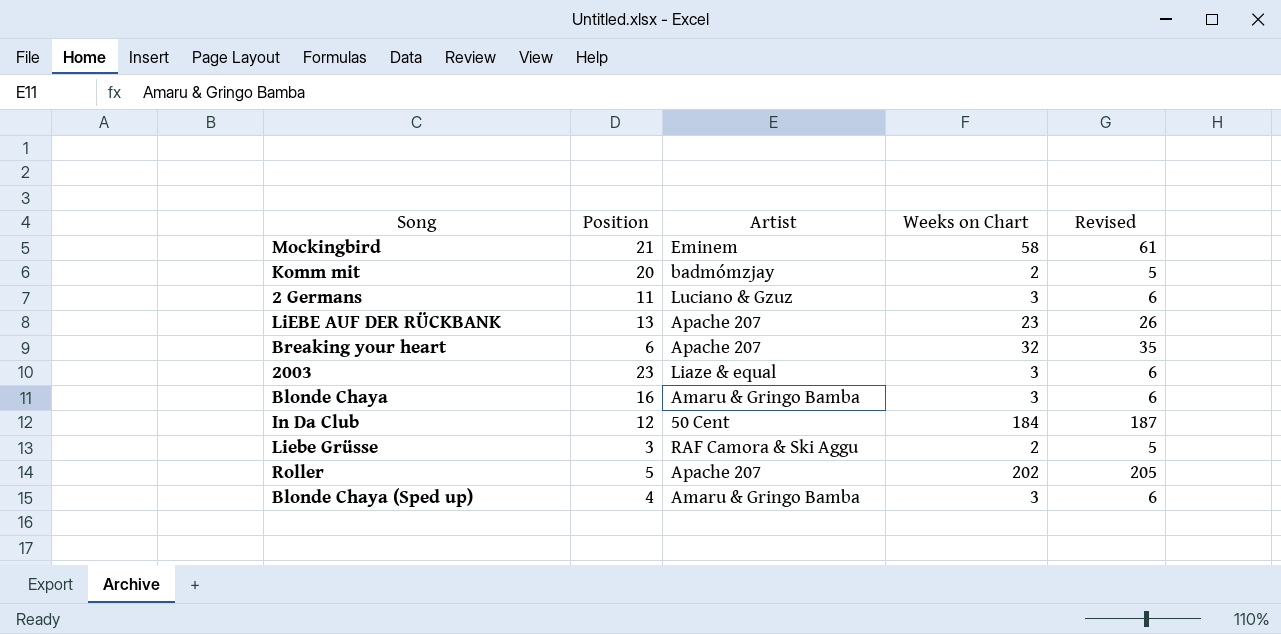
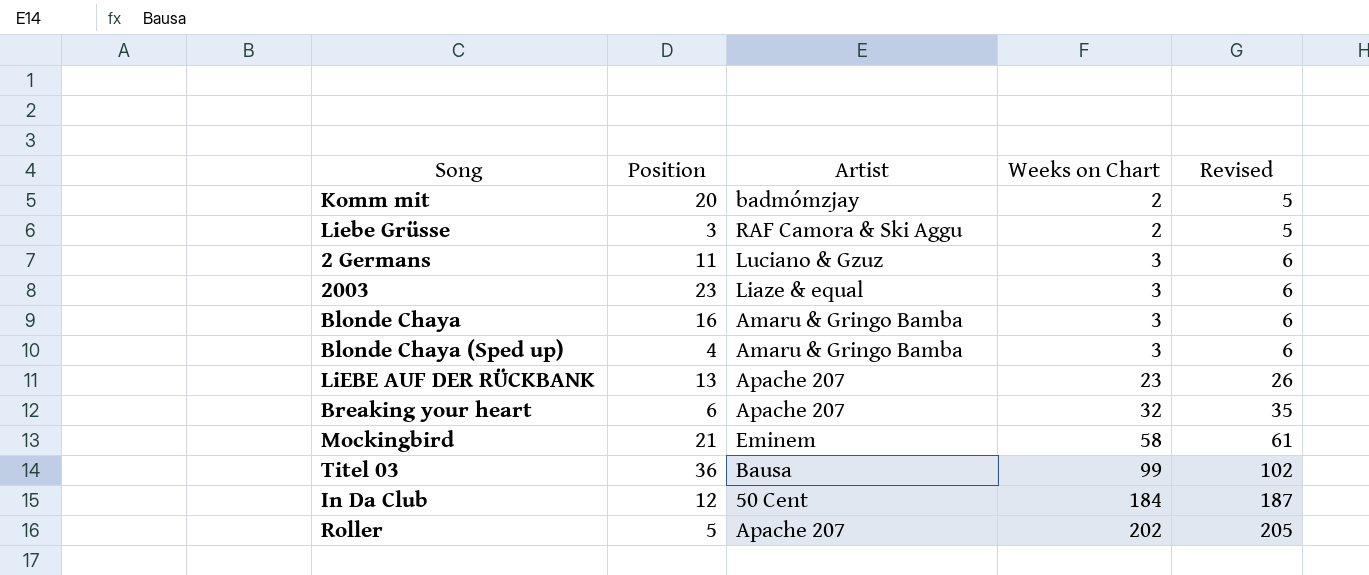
row order: none -> Weeks on Chart ascending
row Titel 03: none -> 36 | Bausa | 99 | 102

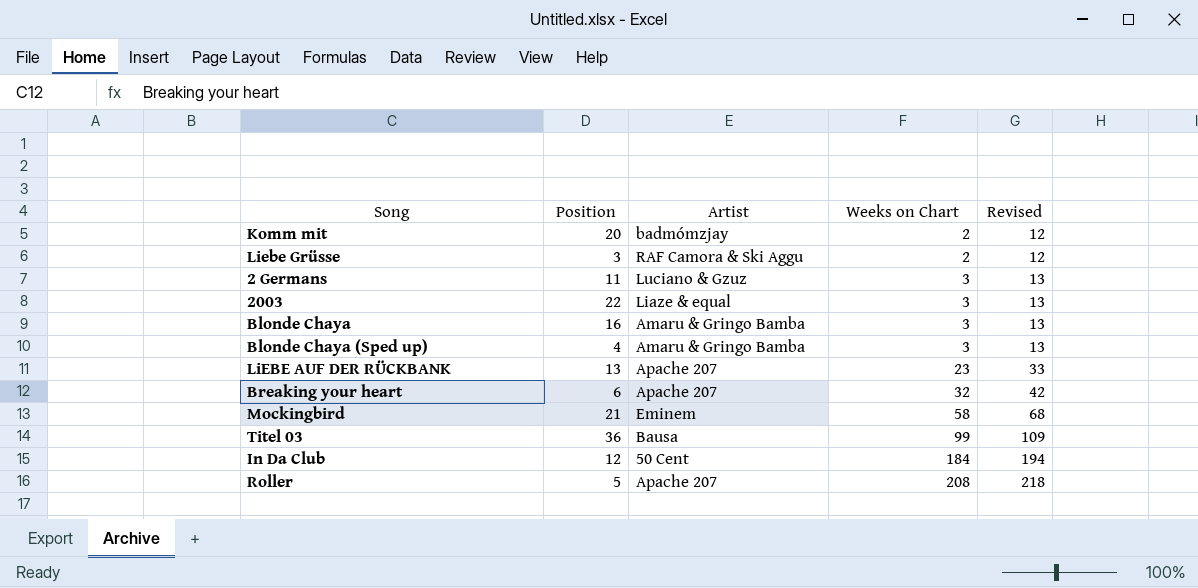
column Revised | formula: [Weeks on Chart] + 3 -> [Weeks on Chart] + 10
2003 | Position: 23 -> 22
Roller | Weeks on Chart: 202 -> 208

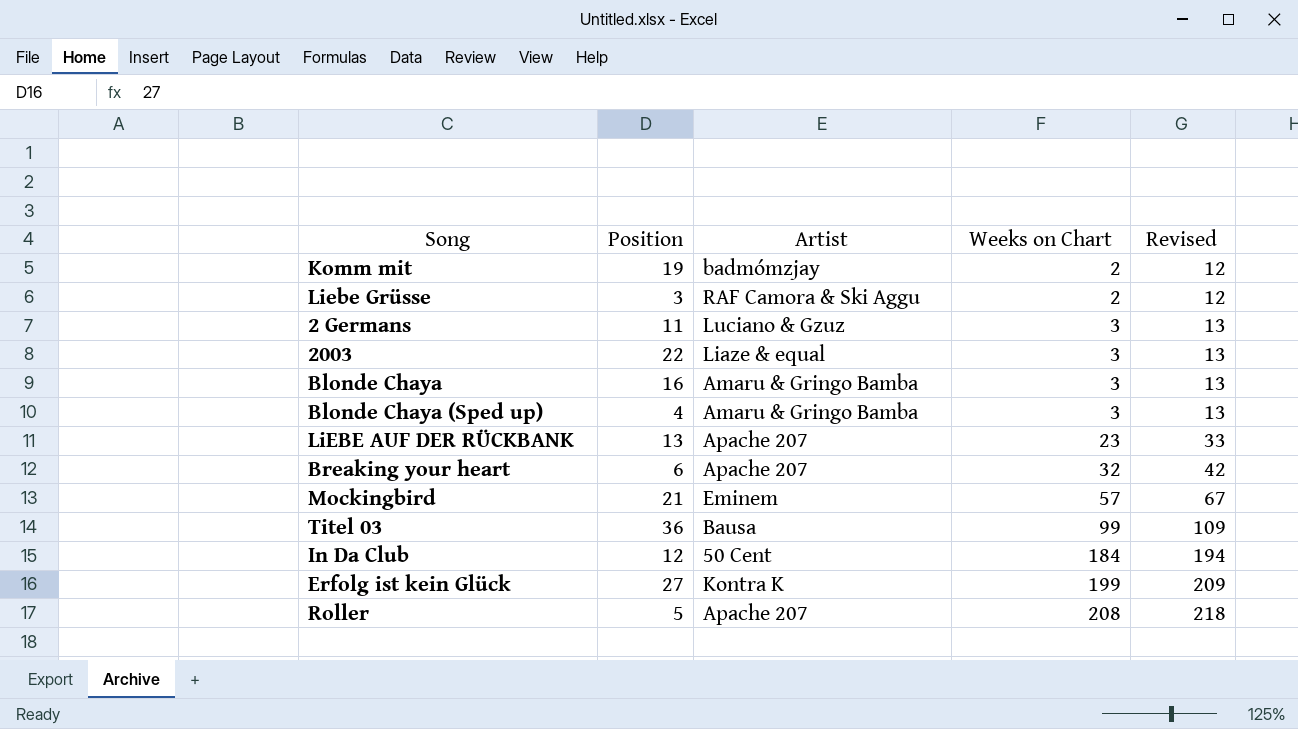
Komm mit | Position: 20 -> 19
Mockingbird | Weeks on Chart: 58 -> 57
Mockingbird | Revised: 68 -> 67
row Erfolg ist kein Glück: none -> 27 | Kontra K | 199 | 209

